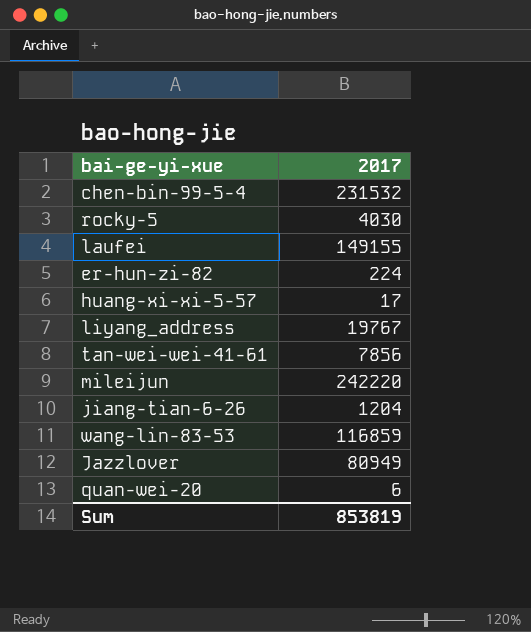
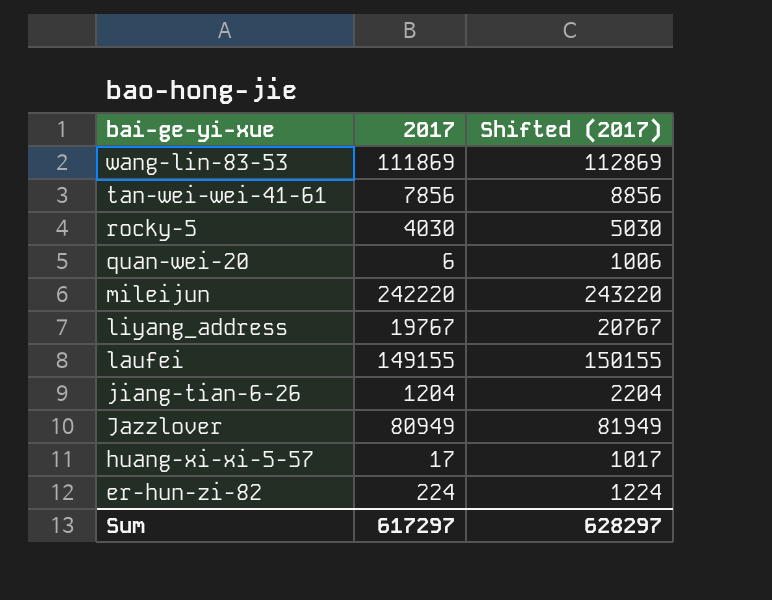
row order: none -> bai-ge-yi-xue descending
column Shifted (2017) | formula: none -> [2017] + 1000
row chen-bin-99-5-4: 231532 -> none
wang-lin-83-53 | 2017: 116859 -> 111869
Sum | 2017: 853819 -> 617297

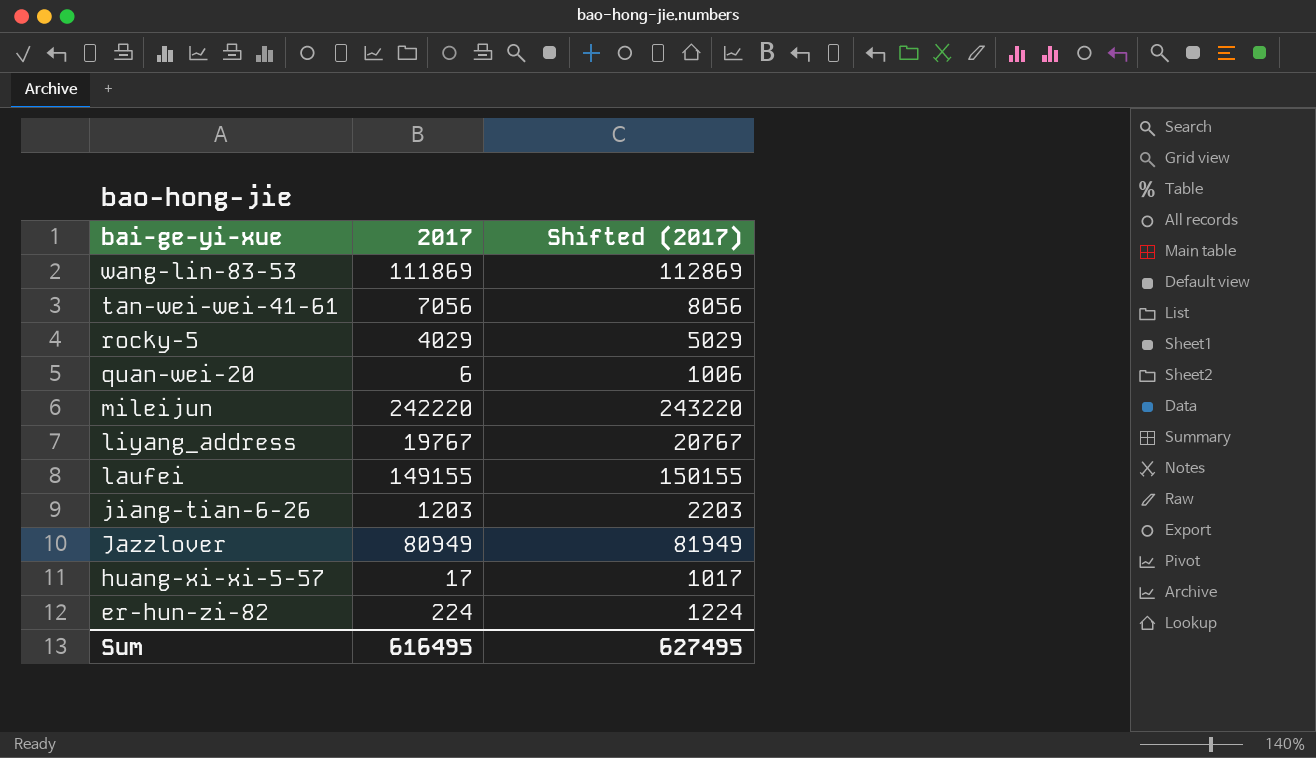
tan-wei-wei-41-61 | 2017: 7856 -> 7056
tan-wei-wei-41-61 | Shifted (2017): 8856 -> 8056
rocky-5 | 2017: 4030 -> 4029
rocky-5 | Shifted (2017): 5030 -> 5029
jiang-tian-6-26 | 2017: 1204 -> 1203
jiang-tian-6-26 | Shifted (2017): 2204 -> 2203
Sum | 2017: 617297 -> 616495
Sum | Shifted (2017): 628297 -> 627495

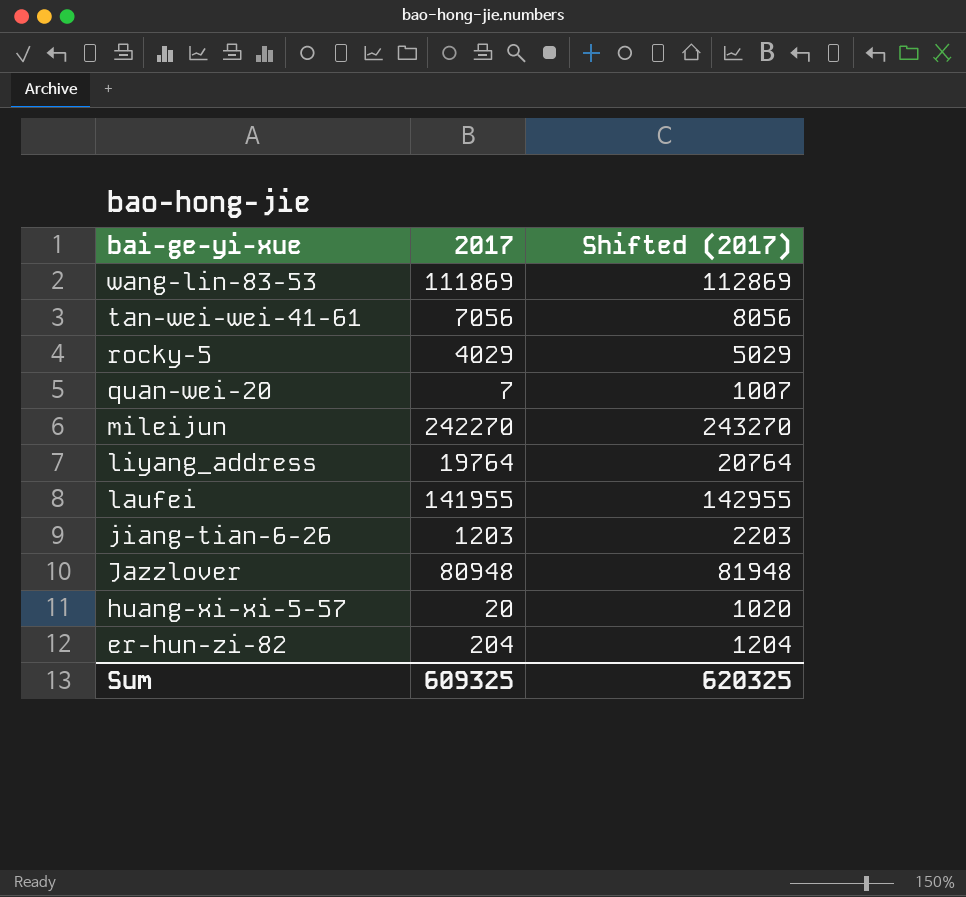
quan-wei-20 | 2017: 6 -> 7
quan-wei-20 | Shifted (2017): 1006 -> 1007
mileijun | 2017: 242220 -> 242270
mileijun | Shifted (2017): 243220 -> 243270
liyang_address | 2017: 19767 -> 19764
liyang_address | Shifted (2017): 20767 -> 20764
laufei | 2017: 149155 -> 141955
laufei | Shifted (2017): 150155 -> 142955
Jazzlover | 2017: 80949 -> 80948
Jazzlover | Shifted (2017): 81949 -> 81948
huang-xi-xi-5-57 | 2017: 17 -> 20
huang-xi-xi-5-57 | Shifted (2017): 1017 -> 1020
er-hun-zi-82 | 2017: 224 -> 204
er-hun-zi-82 | Shifted (2017): 1224 -> 1204
Sum | 2017: 616495 -> 609325
Sum | Shifted (2017): 627495 -> 620325

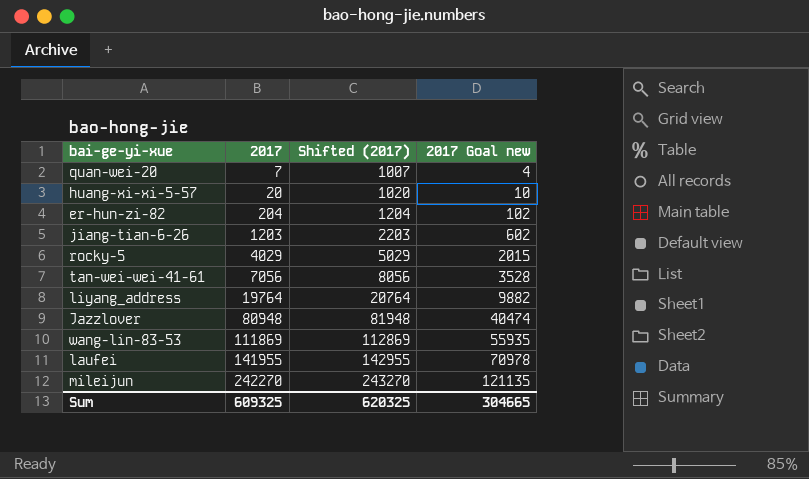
row order: bai-ge-yi-xue descending -> 2017 ascending
column 2017 Goal new | formula: none -> [2017] * 0.5

